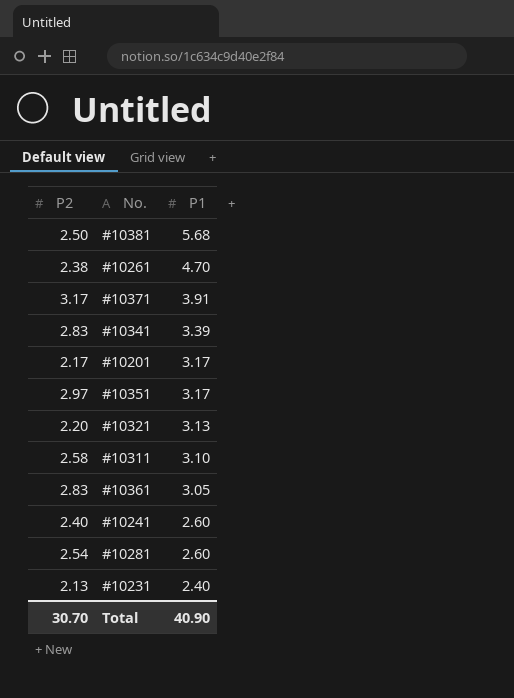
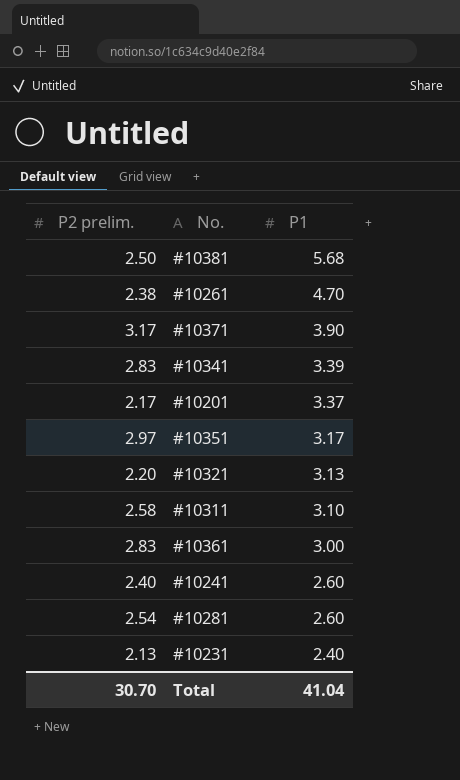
column name: P2 -> P2 prelim.
#10371 | P1: 3.91 -> 3.90
#10201 | P1: 3.17 -> 3.37
#10361 | P1: 3.05 -> 3.00
Total | P1: 40.90 -> 41.04

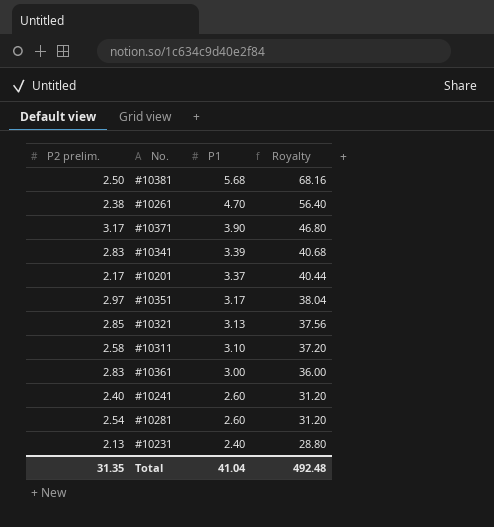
column Royalty | formula: none -> [P1] * 12
#10321 | P2 prelim.: 2.20 -> 2.85
Total | P2 prelim.: 30.70 -> 31.35

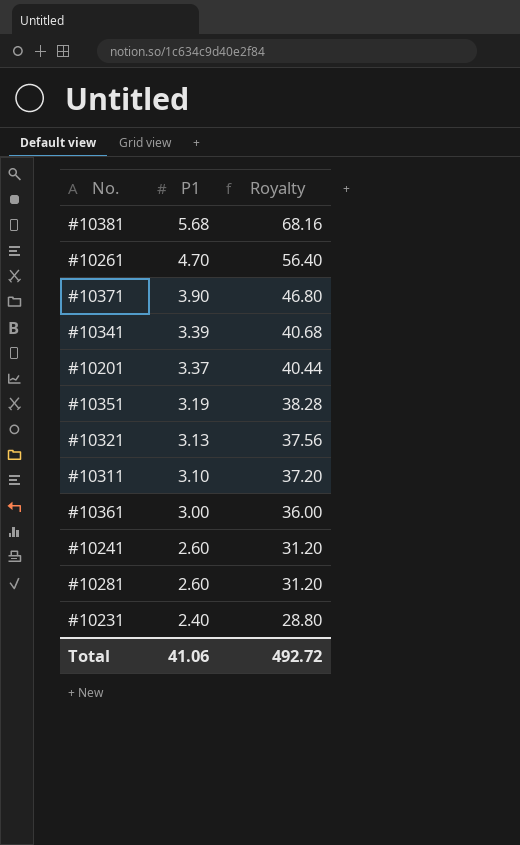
column P2 prelim. | position: 1 -> none
#10351 | P1: 3.17 -> 3.19
#10351 | Royalty: 38.04 -> 38.28
Total | P1: 41.04 -> 41.06
Total | Royalty: 492.48 -> 492.72

